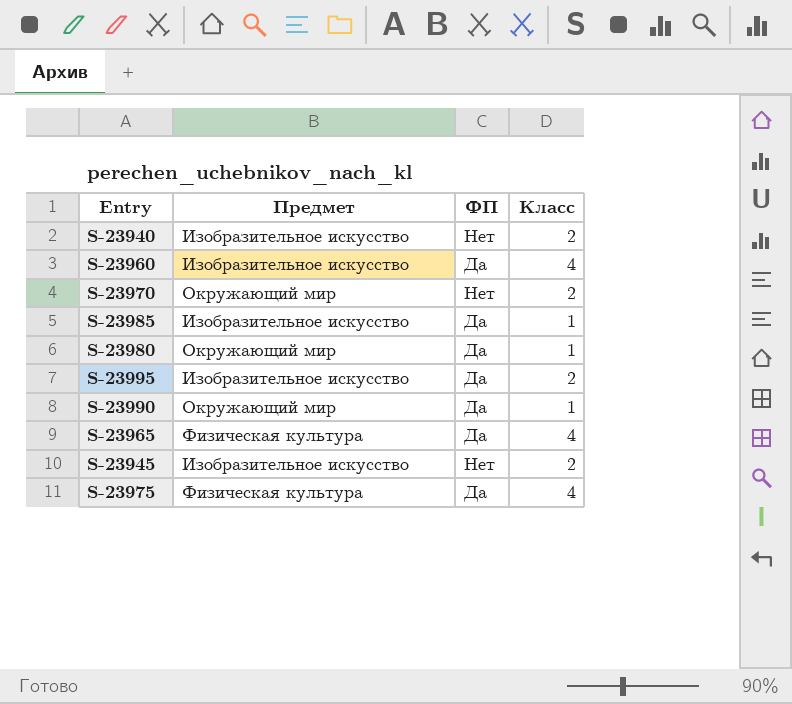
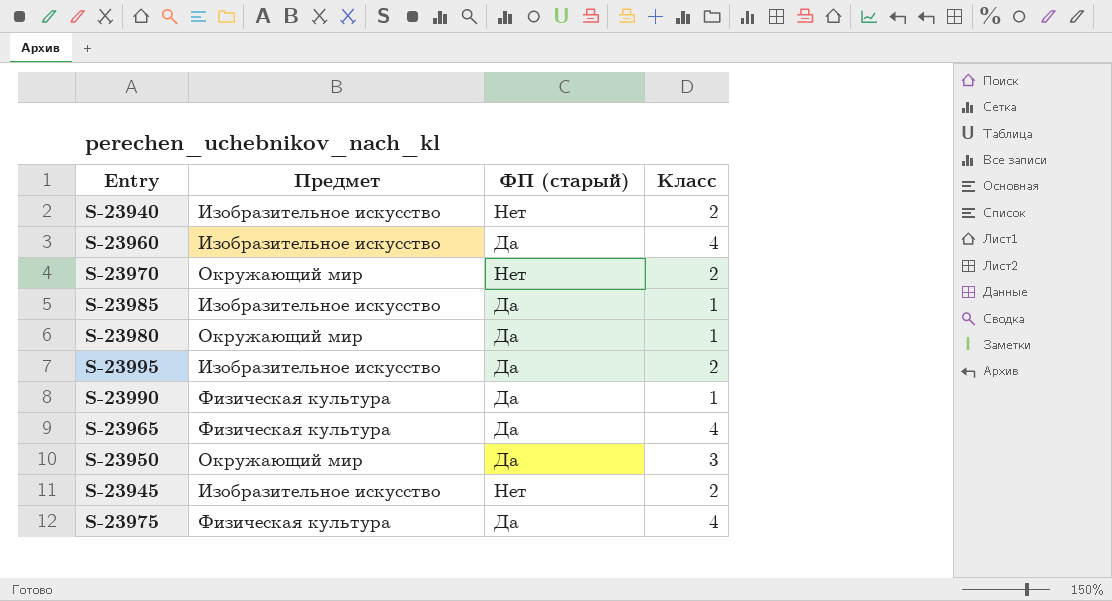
column name: ФП -> ФП (старый)
S-23990 | Предмет: Окружающий мир -> Физическая культура
row S-23950: none -> Окружающий мир | Да | 3

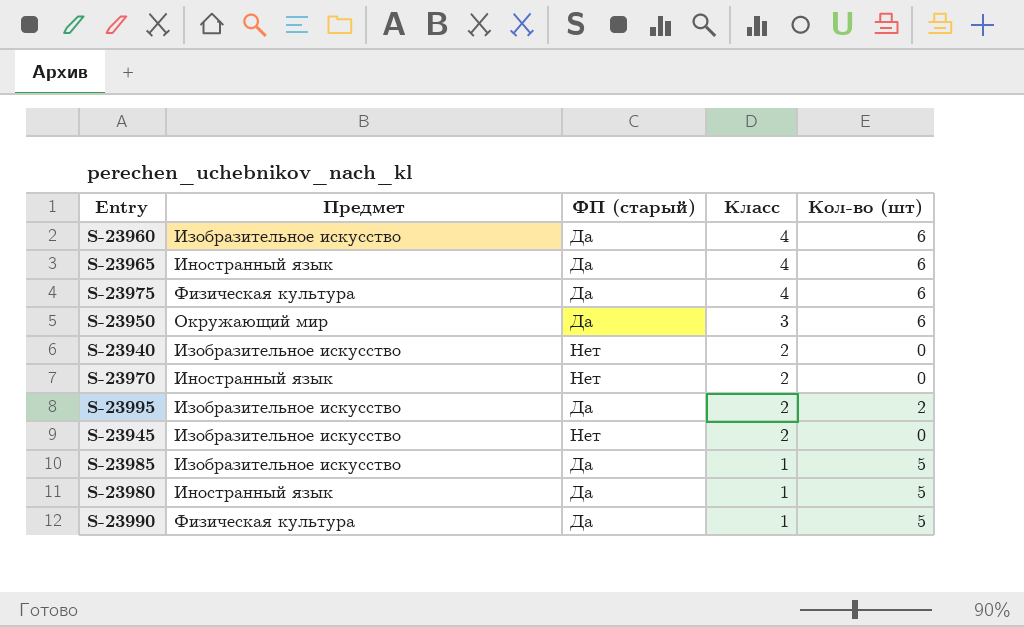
row order: none -> Класс descending
column Кол-во (шт) | position: none -> 5
S-23965 | Предмет: Физическая культура -> Иностранный язык
S-23970 | Предмет: Окружающий мир -> Иностранный язык
S-23980 | Предмет: Окружающий мир -> Иностранный язык

